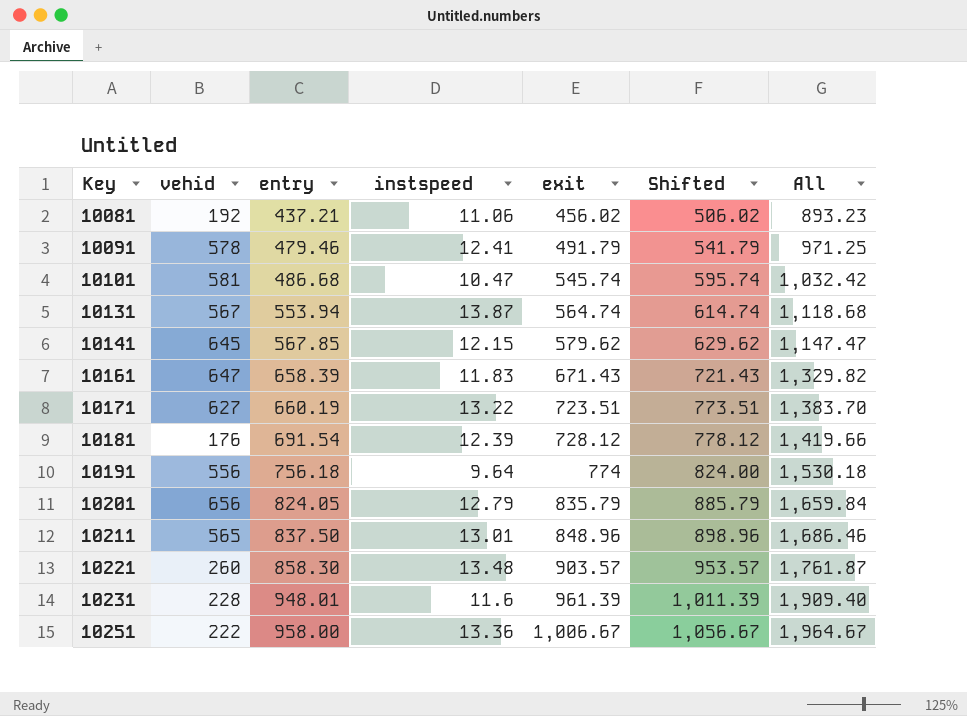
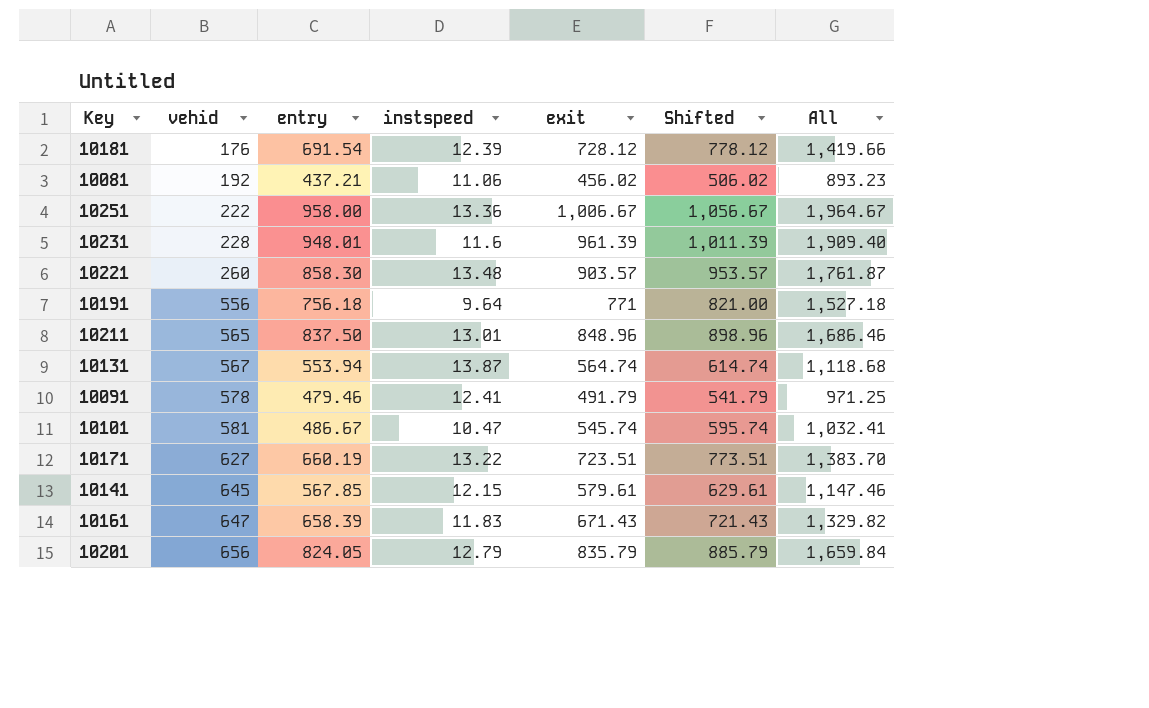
row order: Key ascending -> vehid ascending
10191 | exit: 774 -> 771
10191 | Shifted: 824.00 -> 821.00
10191 | All: 1,530.18 -> 1,527.18
10101 | entry: 486.68 -> 486.67
10101 | All: 1,032.42 -> 1,032.41
10141 | exit: 579.62 -> 579.61
10141 | Shifted: 629.62 -> 629.61
10141 | All: 1,147.47 -> 1,147.46

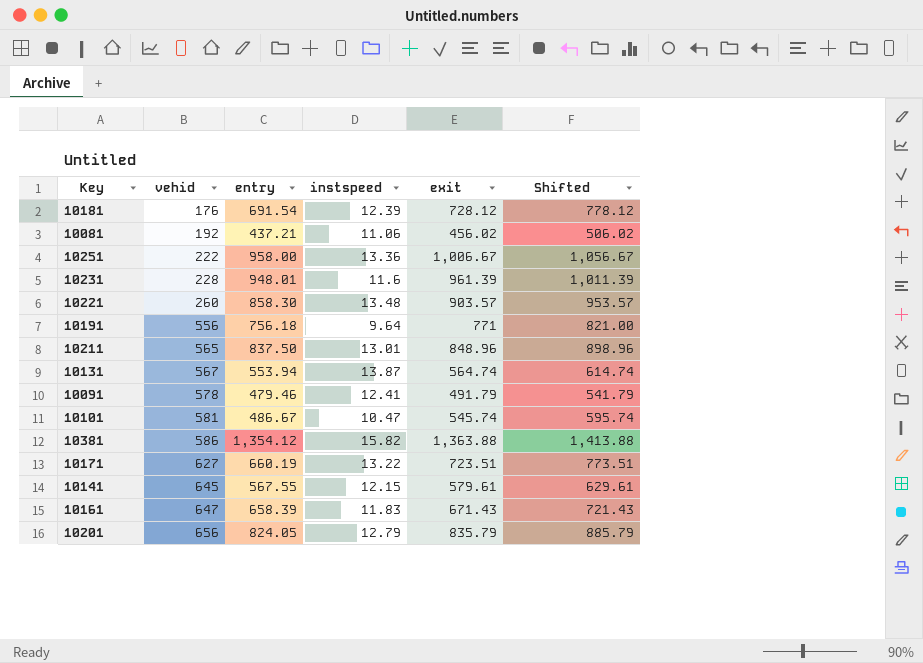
column All | formula: [entry] + [exit] -> none
row 10381: none -> 586 | 1,354.12 | 15.82 | 1,363.88 | 1,413.88
10141 | entry: 567.85 -> 567.55

